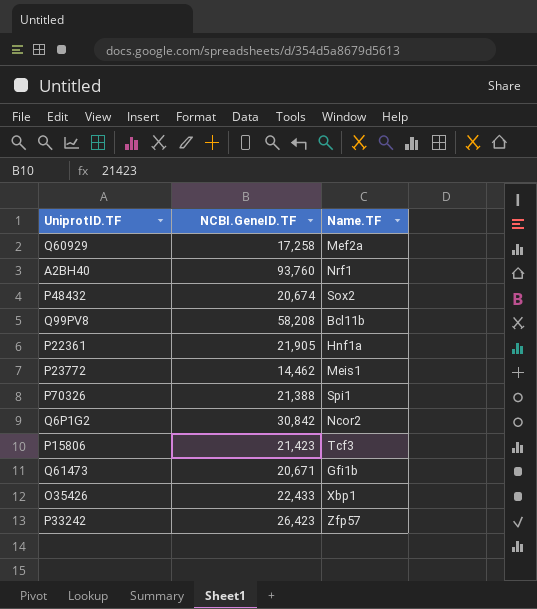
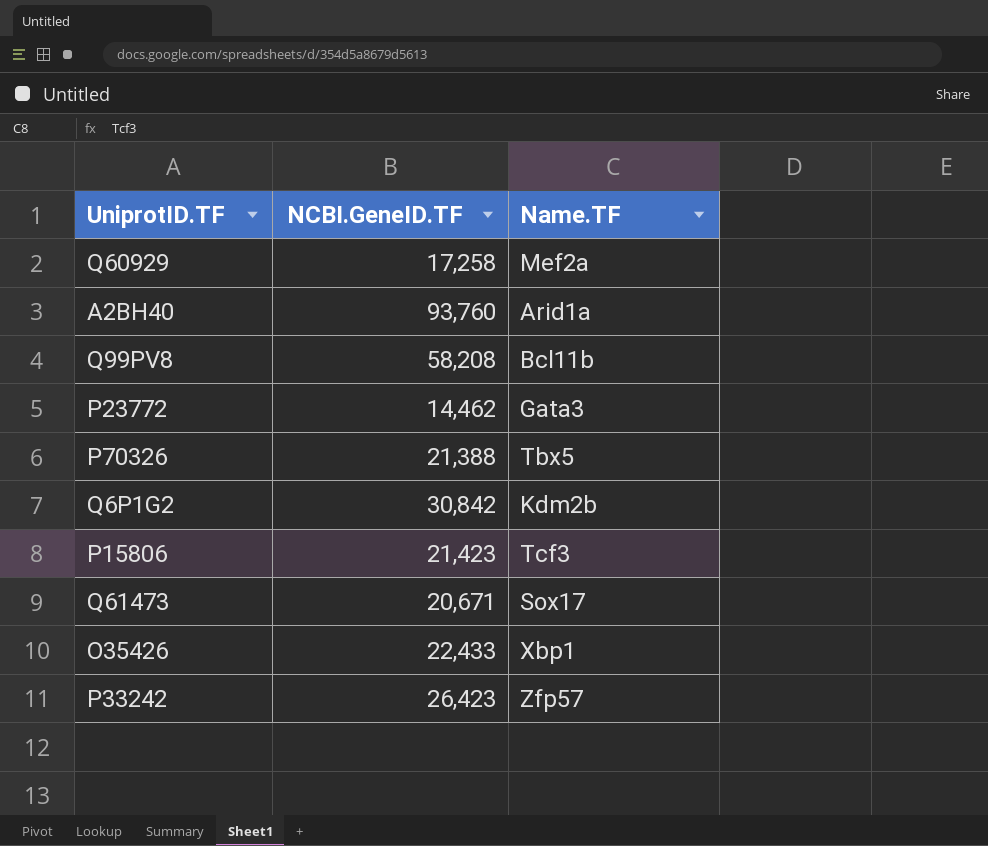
row P48432: 20,674 | Sox2 -> none
row P22361: 21,905 | Hnf1a -> none
A2BH40 | Name.TF: Nrf1 -> Arid1a
P23772 | Name.TF: Meis1 -> Gata3
P70326 | Name.TF: Spi1 -> Tbx5
Q6P1G2 | Name.TF: Ncor2 -> Kdm2b
Q61473 | Name.TF: Gfi1b -> Sox17

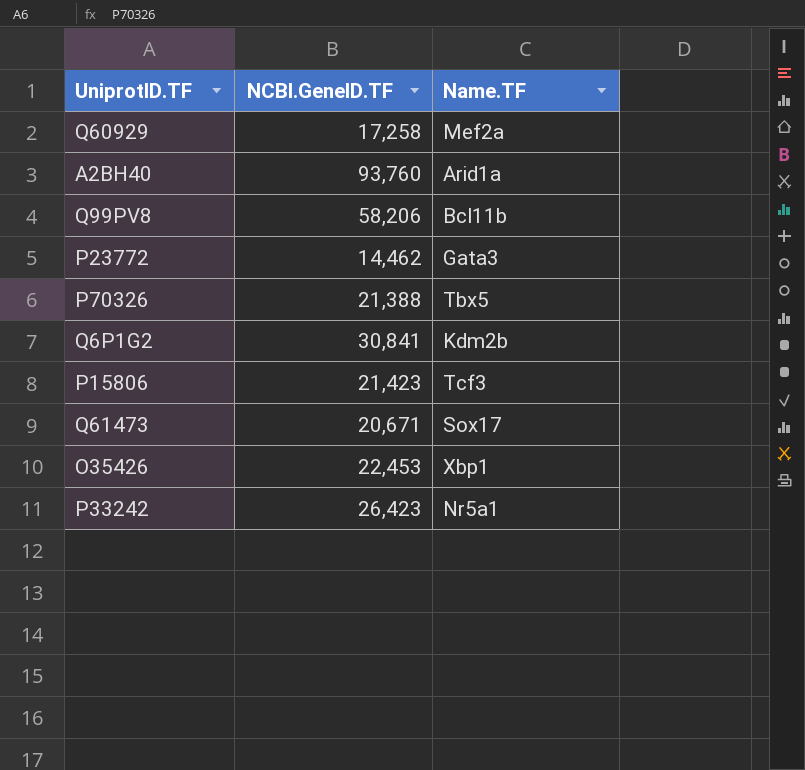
Q99PV8 | NCBI.GeneID.TF: 58,208 -> 58,206
Q6P1G2 | NCBI.GeneID.TF: 30,842 -> 30,841
O35426 | NCBI.GeneID.TF: 22,433 -> 22,453
P33242 | Name.TF: Zfp57 -> Nr5a1

